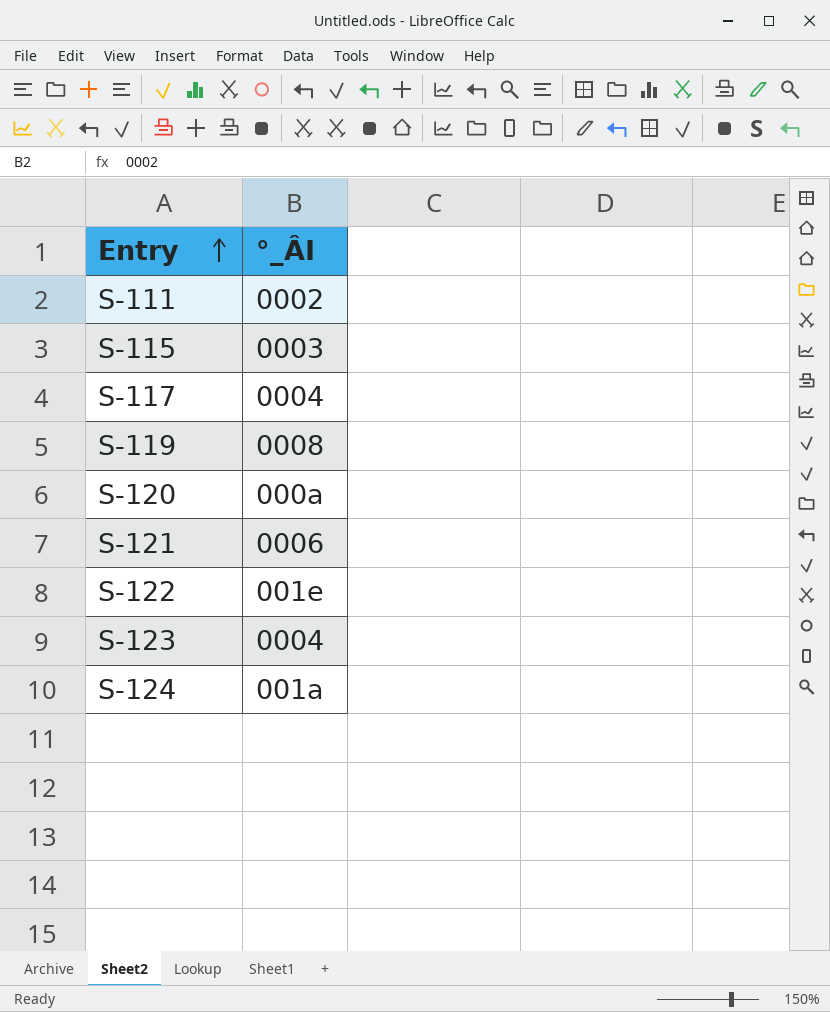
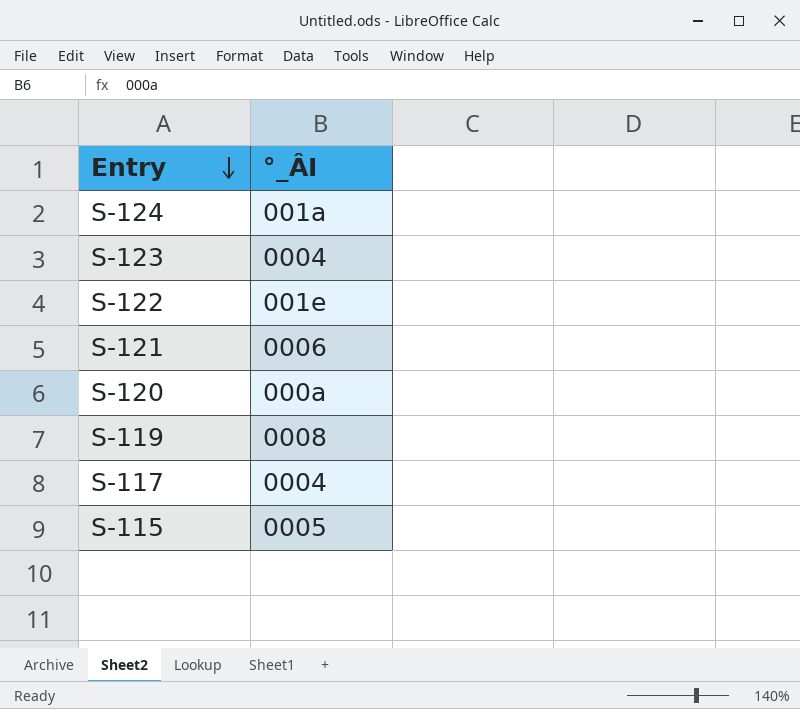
row order: Entry ascending -> Entry descending
row S-111: 0002 -> none
S-115 | °_ÂI: 0003 -> 0005

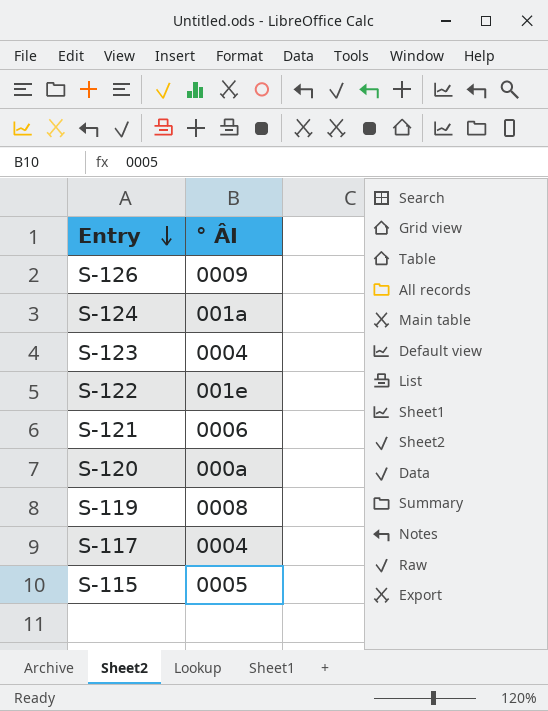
column name: °_ÂI -> ° ÂI
row S-126: none -> 0009

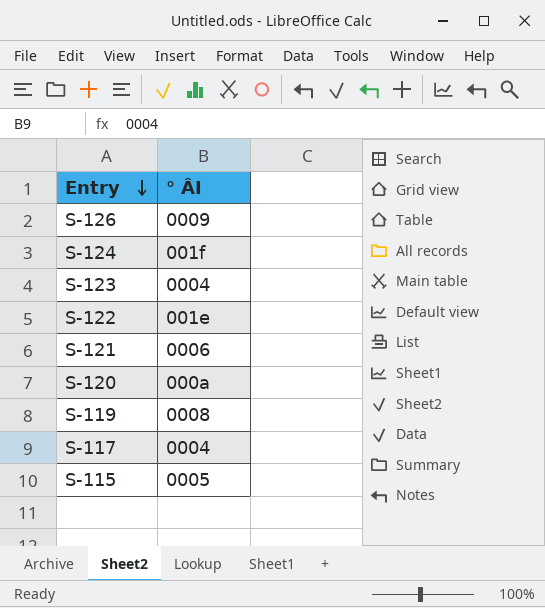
S-124 | ° ÂI: 001a -> 001f

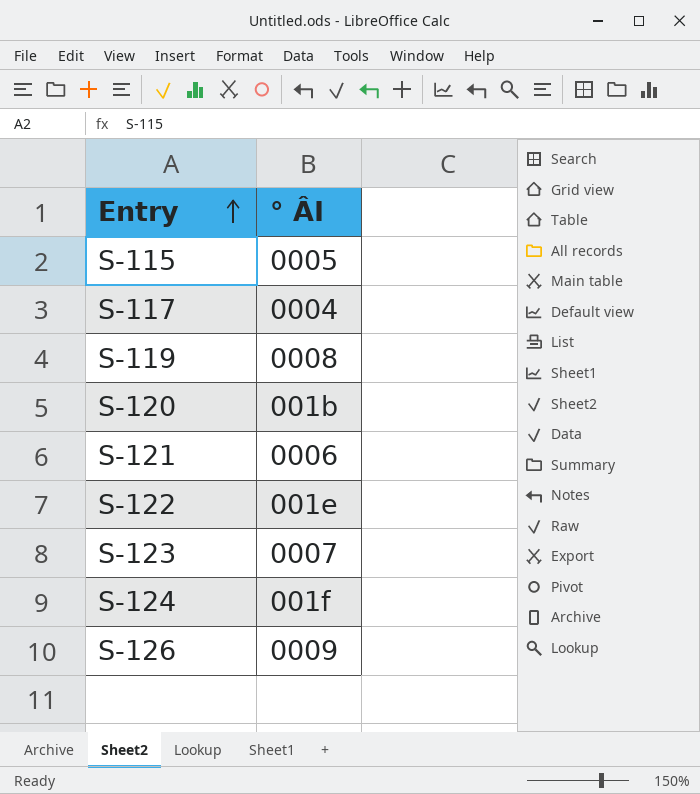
row order: Entry descending -> Entry ascending
S-120 | ° ÂI: 000a -> 001b
S-123 | ° ÂI: 0004 -> 0007

